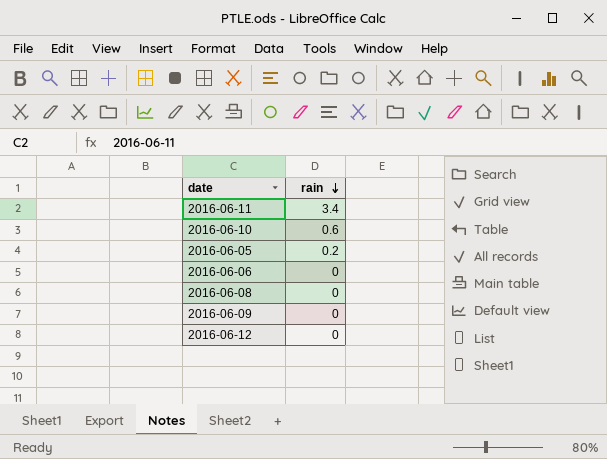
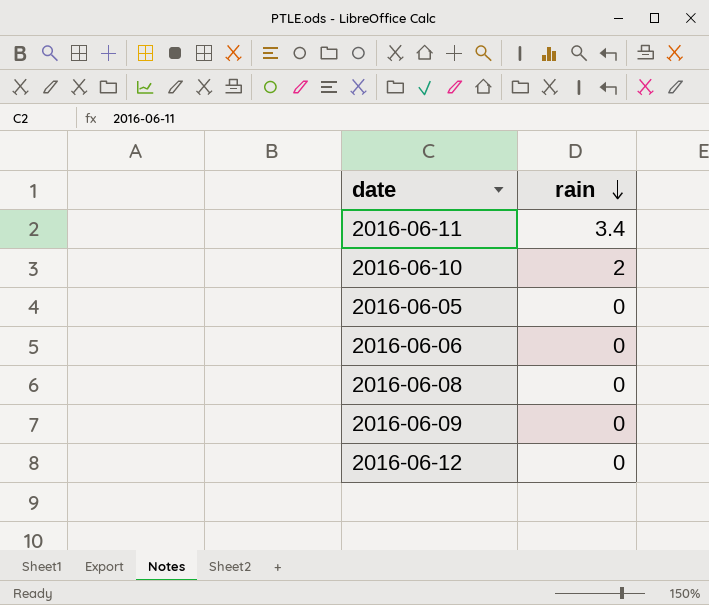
2016-06-10 | rain: 0.6 -> 2
2016-06-05 | rain: 0.2 -> 0

